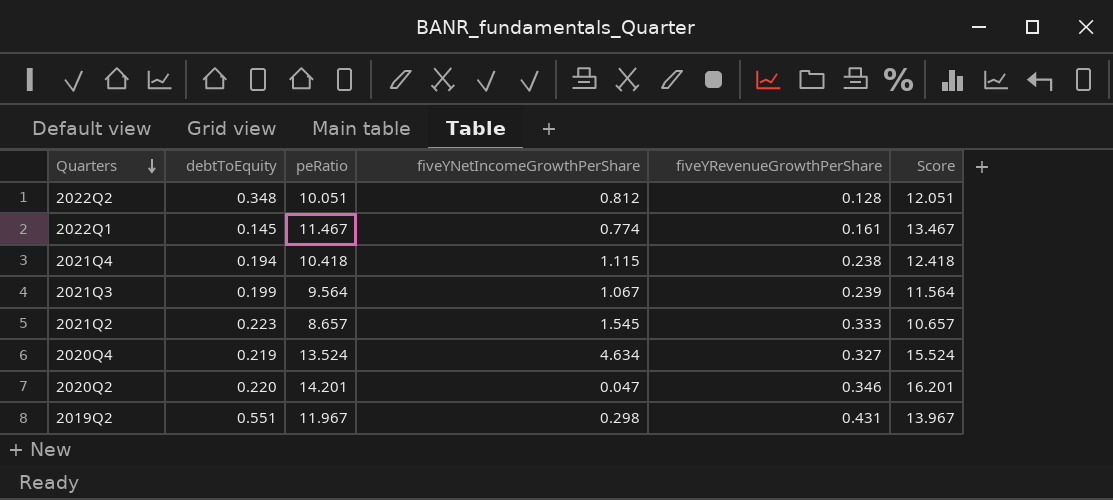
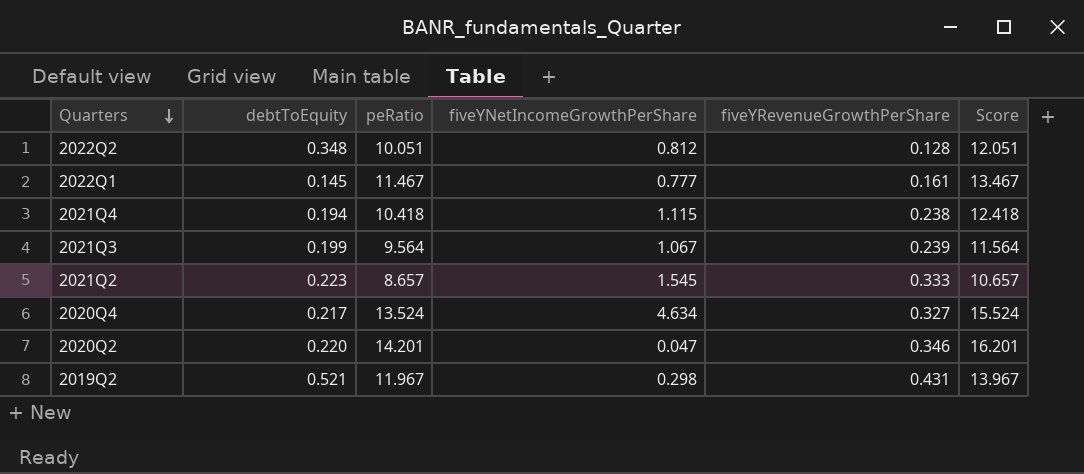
2022Q1 | fiveYNetIncomeGrowthPerShare: 0.774 -> 0.777
2020Q4 | debtToEquity: 0.219 -> 0.217
2019Q2 | debtToEquity: 0.551 -> 0.521

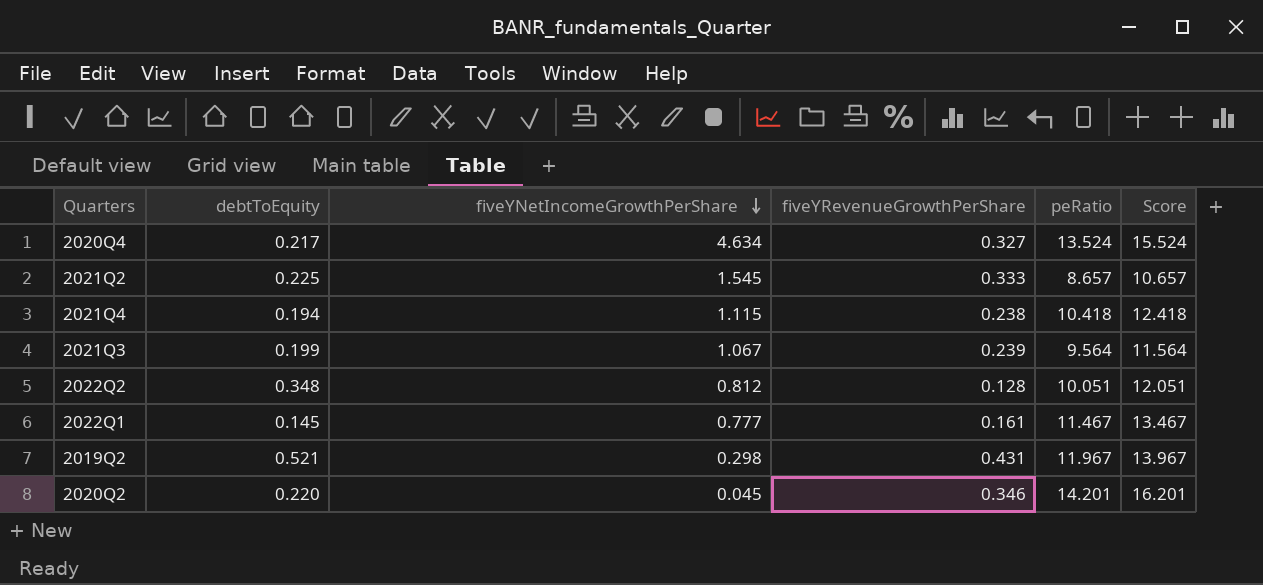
row order: Quarters descending -> fiveYNetIncomeGrowthPerShare descending
column peRatio | position: 3 -> 5
2021Q2 | debtToEquity: 0.223 -> 0.225
2020Q2 | fiveYNetIncomeGrowthPerShare: 0.047 -> 0.045

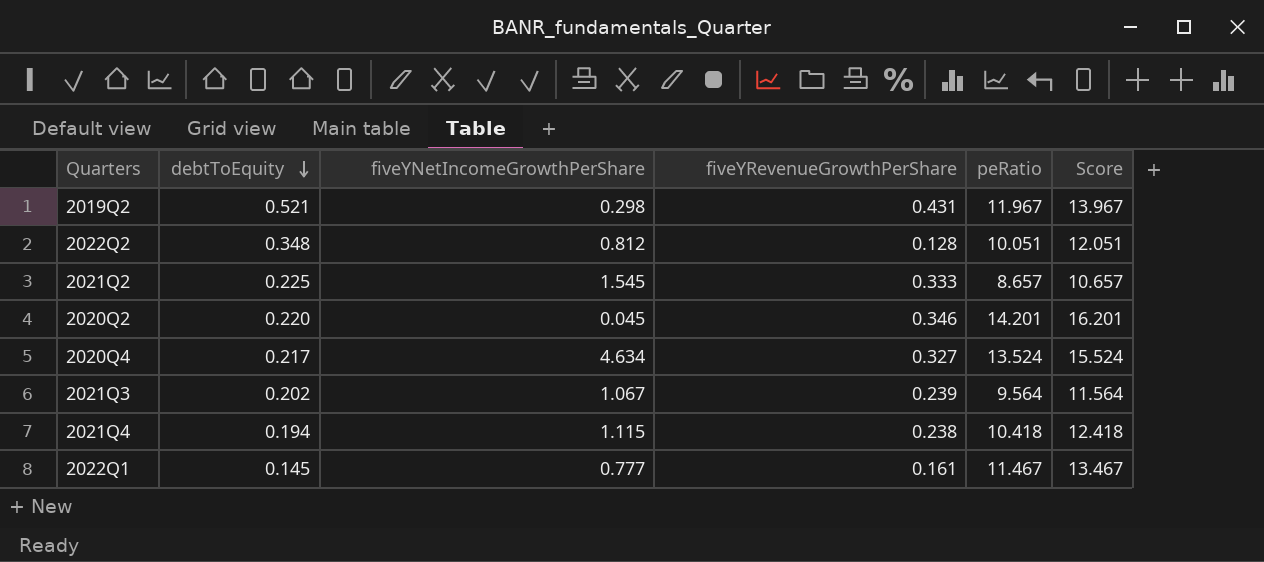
row order: fiveYNetIncomeGrowthPerShare descending -> debtToEquity descending
2021Q3 | debtToEquity: 0.199 -> 0.202

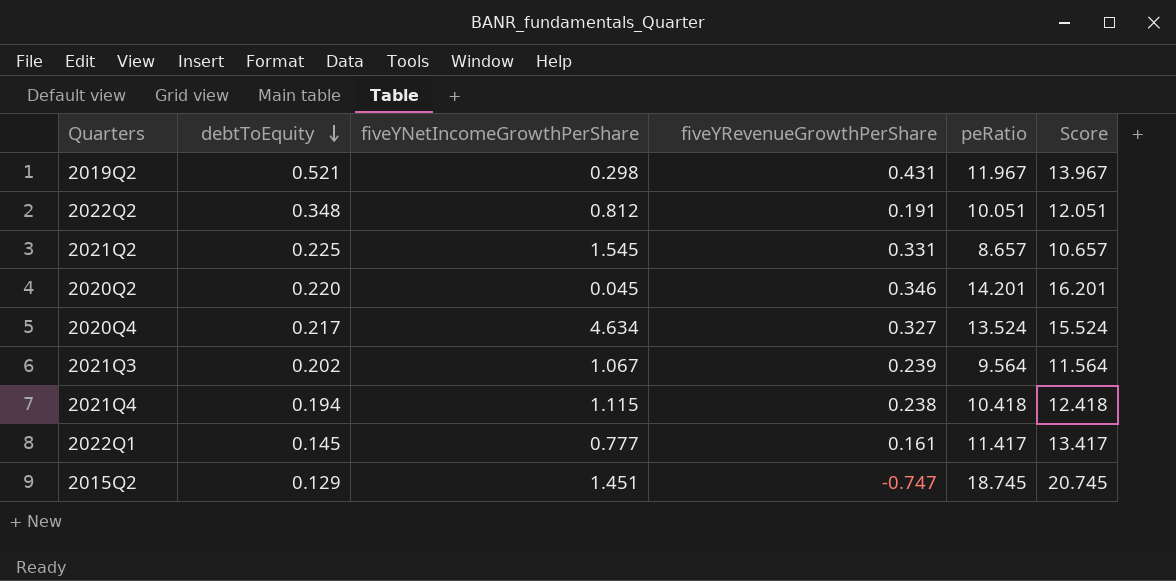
2022Q2 | fiveYRevenueGrowthPerShare: 0.128 -> 0.191
2021Q2 | fiveYRevenueGrowthPerShare: 0.333 -> 0.331
2022Q1 | peRatio: 11.467 -> 11.417
2022Q1 | Score: 13.467 -> 13.417
row 2015Q2: none -> 0.129 | 1.451 | -0.747 | 18.745 | 20.745

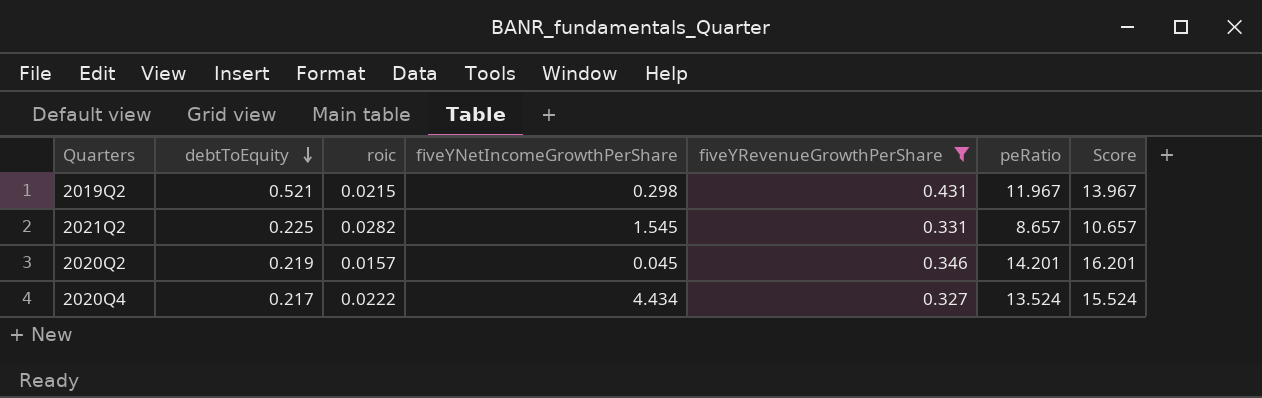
filter: none -> fiveYRevenueGrowthPerShare >= 0.327
column roic | position: none -> 3
2020Q2 | debtToEquity: 0.220 -> 0.219
2020Q4 | fiveYNetIncomeGrowthPerShare: 4.634 -> 4.434

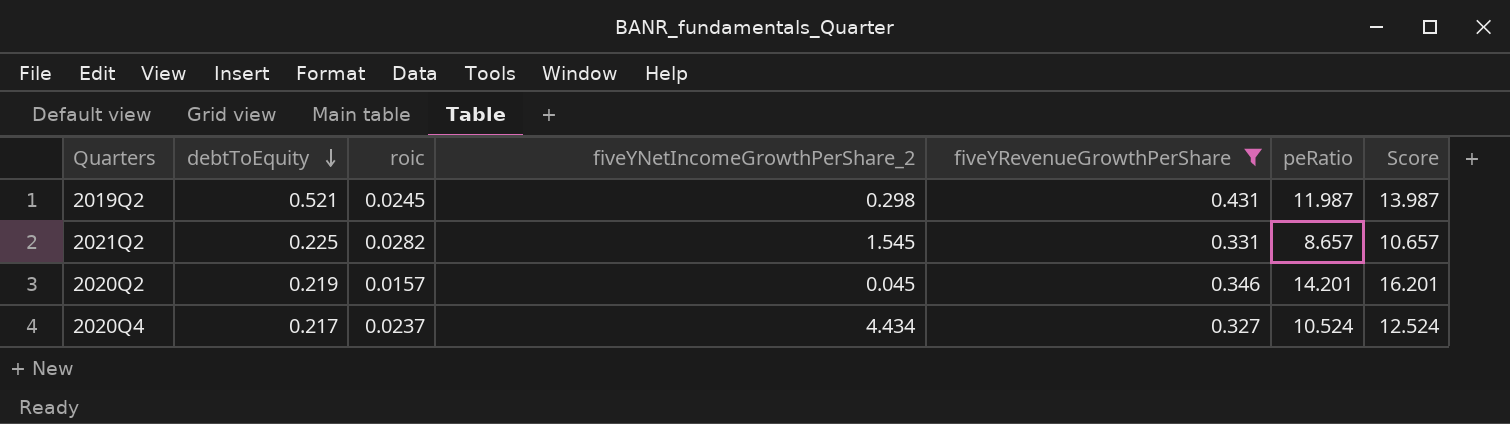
column name: fiveYNetIncomeGrowthPerShare -> fiveYNetIncomeGrowthPerShare_2
2019Q2 | roic: 0.0215 -> 0.0245
2019Q2 | peRatio: 11.967 -> 11.987
2019Q2 | Score: 13.967 -> 13.987
2020Q4 | roic: 0.0222 -> 0.0237
2020Q4 | peRatio: 13.524 -> 10.524
2020Q4 | Score: 15.524 -> 12.524

